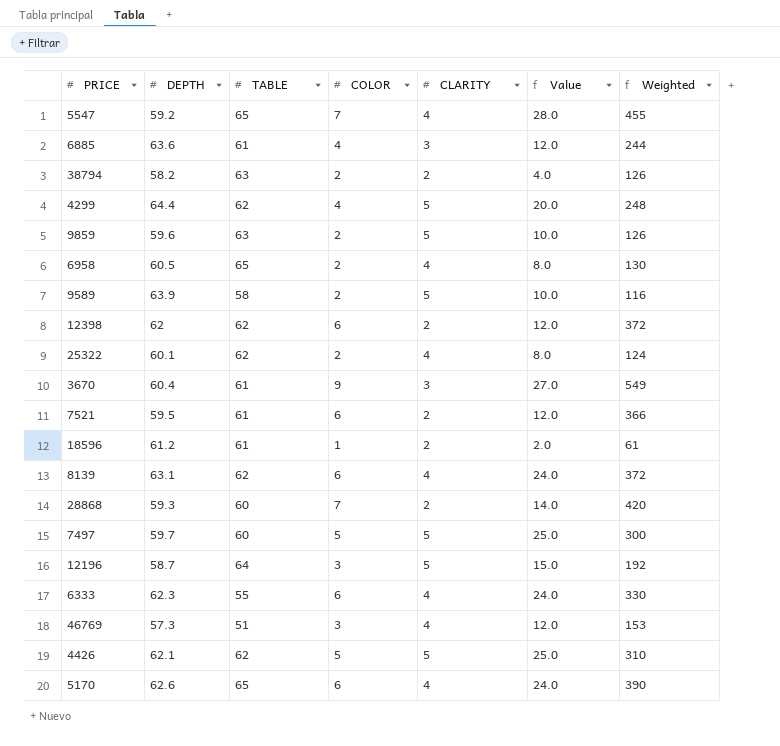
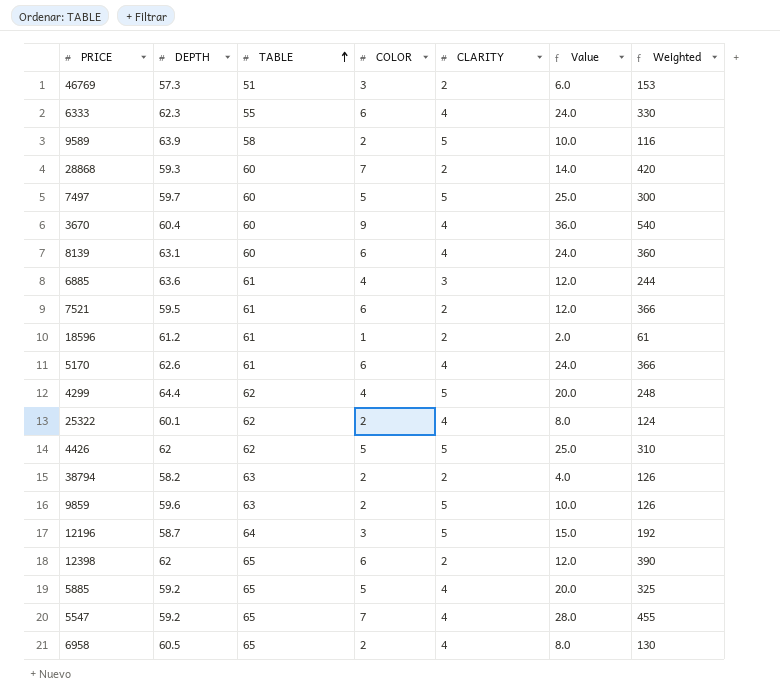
row order: none -> TABLE ascending
46769 | CLARITY: 4 -> 2
46769 | Value: 12.0 -> 6.0
3670 | TABLE: 61 -> 60
3670 | CLARITY: 3 -> 4
3670 | Value: 27.0 -> 36.0
3670 | Weighted: 549 -> 540
8139 | TABLE: 62 -> 60
8139 | Weighted: 372 -> 360
5170 | TABLE: 65 -> 61
5170 | Weighted: 390 -> 366
4426 | DEPTH: 62.1 -> 62
12398 | TABLE: 62 -> 65
12398 | Weighted: 372 -> 390
row 5885: none -> 59.2 | 65 | 5 | 4 | 20.0 | 325

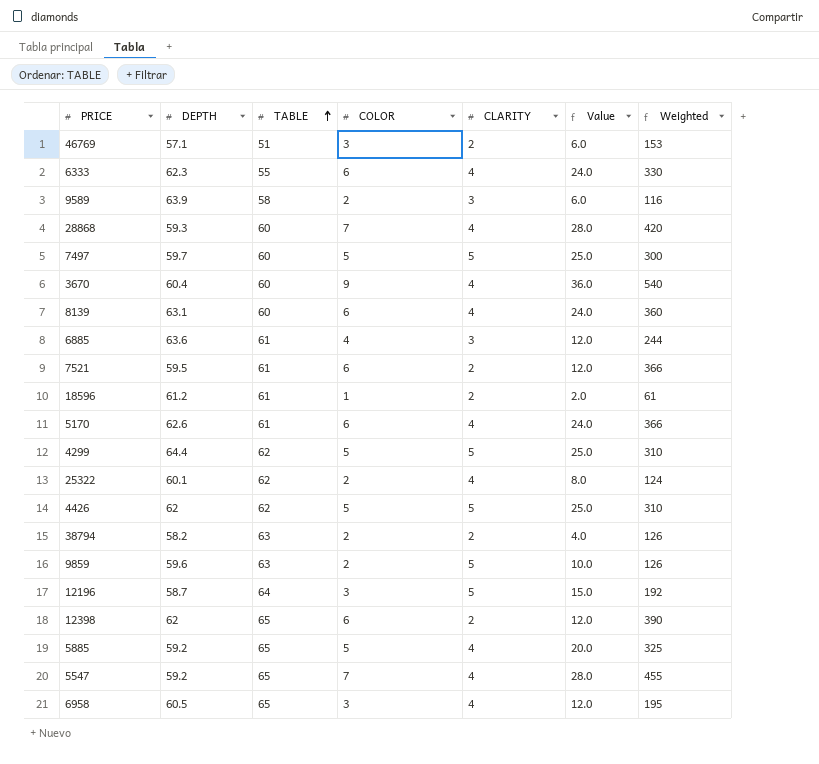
46769 | DEPTH: 57.3 -> 57.1
9589 | CLARITY: 5 -> 3
9589 | Value: 10.0 -> 6.0
28868 | CLARITY: 2 -> 4
28868 | Value: 14.0 -> 28.0
4299 | COLOR: 4 -> 5
4299 | Value: 20.0 -> 25.0
4299 | Weighted: 248 -> 310
6958 | COLOR: 2 -> 3
6958 | Value: 8.0 -> 12.0
6958 | Weighted: 130 -> 195

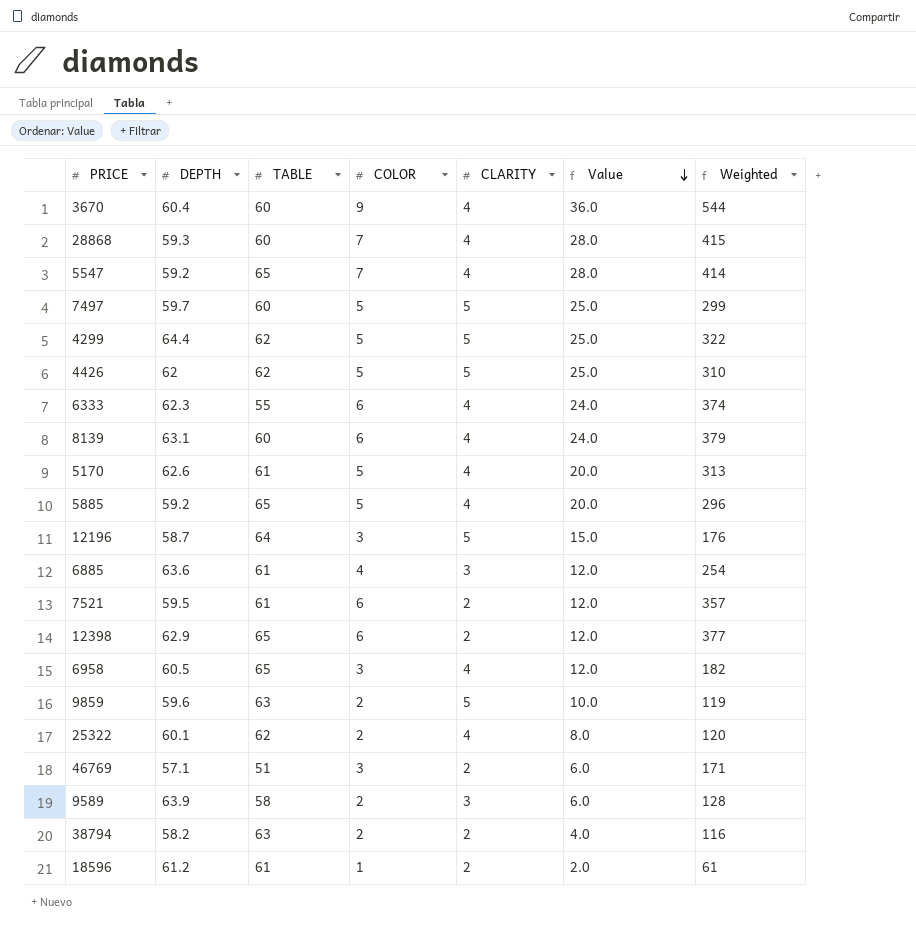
row order: TABLE ascending -> Value descending
column Weighted | formula: [TABLE] * [COLOR] -> [DEPTH] * [COLOR]
5170 | COLOR: 6 -> 5
5170 | Value: 24.0 -> 20.0
12398 | DEPTH: 62 -> 62.9

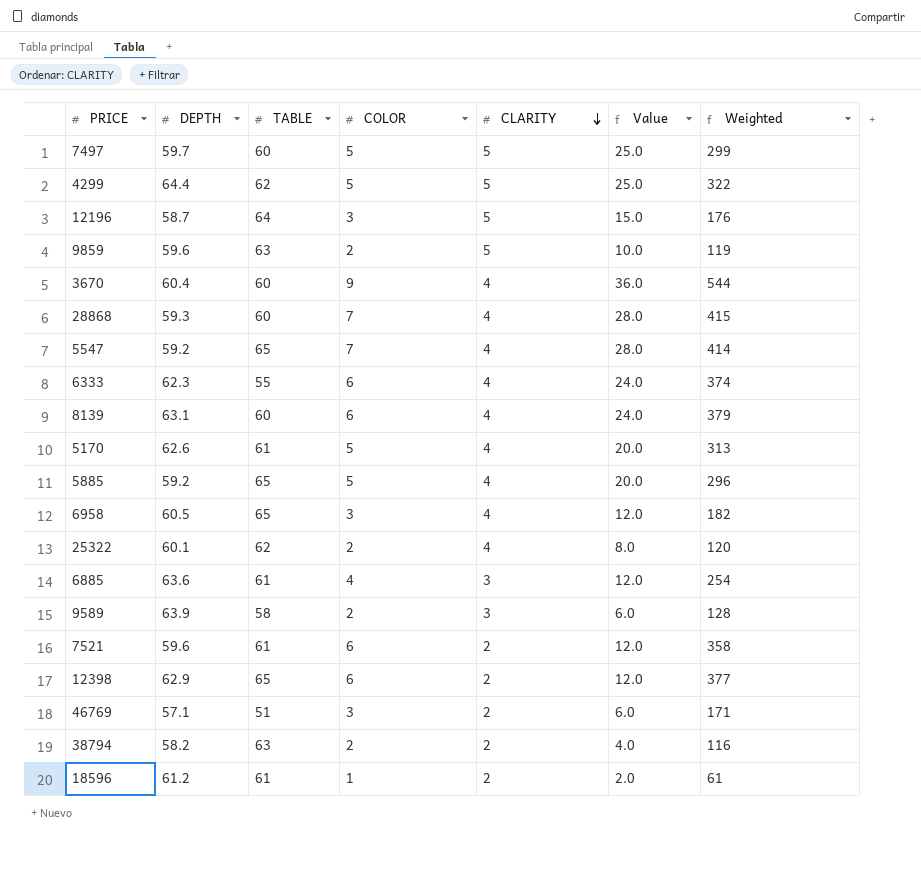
row order: Value descending -> CLARITY descending
row 4426: 62 | 62 | 5 | 5 | 25.0 | 310 -> none
7521 | DEPTH: 59.5 -> 59.6
7521 | Weighted: 357 -> 358

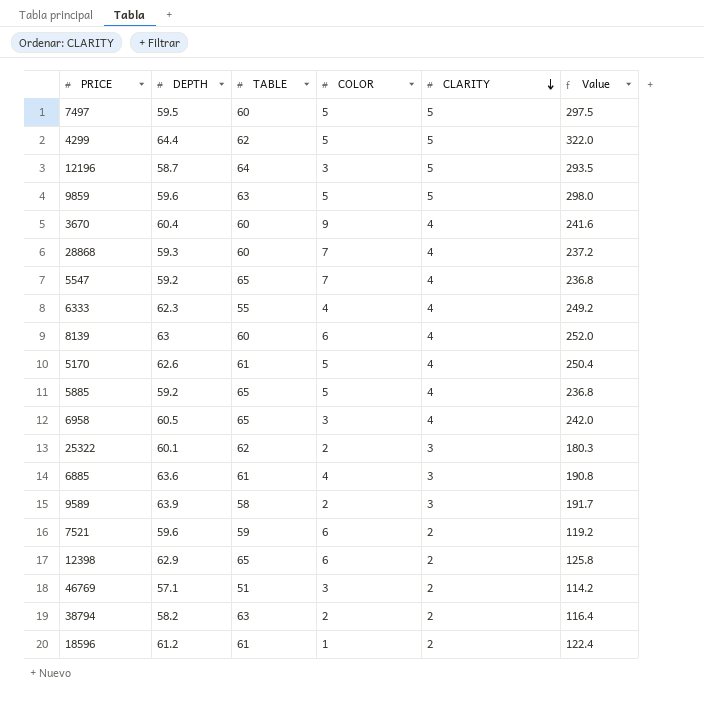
column Weighted | formula: [DEPTH] * [COLOR] -> none
column Value | formula: [COLOR] * [CLARITY] -> [DEPTH] * [CLARITY]
7497 | DEPTH: 59.7 -> 59.5
9859 | COLOR: 2 -> 5
6333 | COLOR: 6 -> 4
8139 | DEPTH: 63.1 -> 63
25322 | CLARITY: 4 -> 3
7521 | TABLE: 61 -> 59

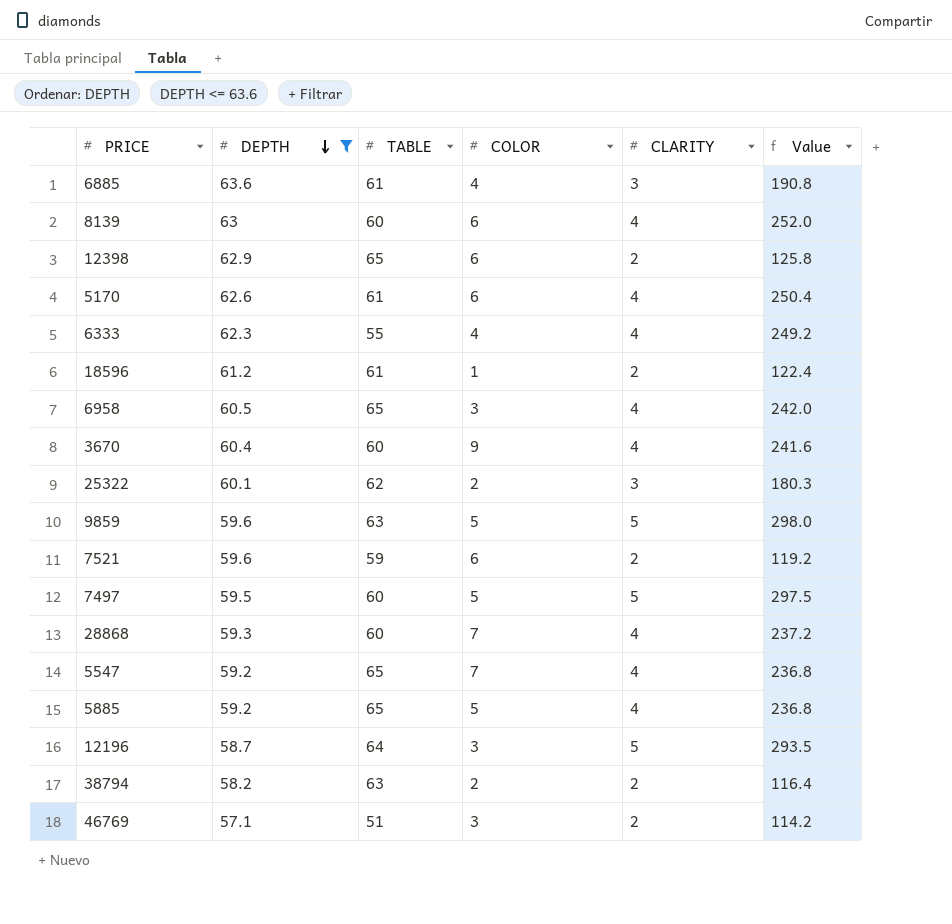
filter: none -> DEPTH <= 63.6
row order: CLARITY descending -> DEPTH descending
5170 | COLOR: 5 -> 6

